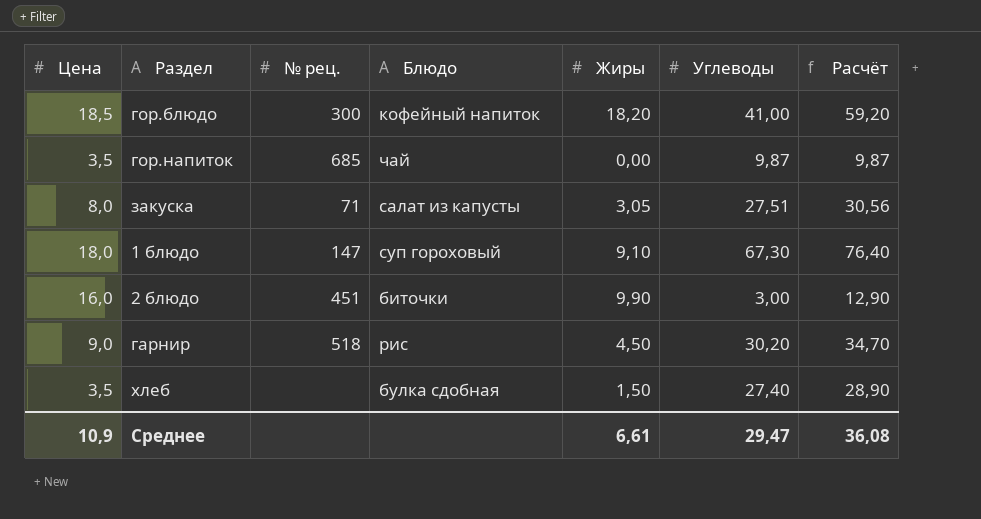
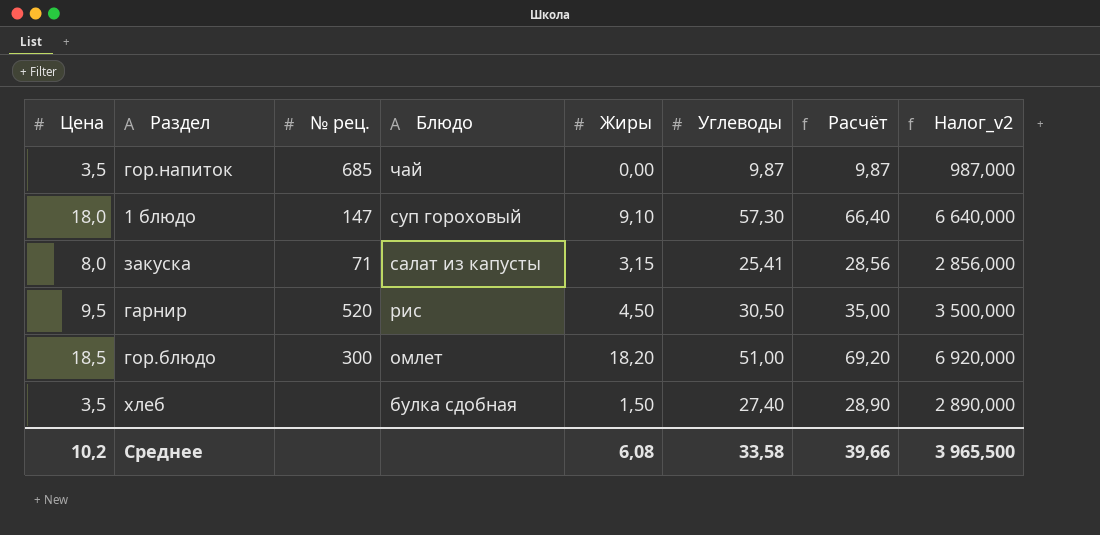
row order: none -> Блюдо descending
column Налог_v2 | formula: none -> [Расчёт] * 100
row 2 блюдо: 16,0 | 451 | биточки | 9,90 | 3,00 | 12,90 -> none
1 блюдо | Углеводы: 67,30 -> 57,30
1 блюдо | Расчёт: 76,40 -> 66,40
закуска | Жиры: 3,05 -> 3,15
закуска | Углеводы: 27,51 -> 25,41
закуска | Расчёт: 30,56 -> 28,56
гарнир | Цена: 9,0 -> 9,5
гарнир | № рец.: 518 -> 520
гарнир | Углеводы: 30,20 -> 30,50
гарнир | Расчёт: 34,70 -> 35,00
гор.блюдо | Блюдо: кофейный напиток -> омлет
гор.блюдо | Углеводы: 41,00 -> 51,00
гор.блюдо | Расчёт: 59,20 -> 69,20
Среднее | Цена: 10,9 -> 10,2
Среднее | Жиры: 6,61 -> 6,08
Среднее | Углеводы: 29,47 -> 33,58
Среднее | Расчёт: 36,08 -> 39,66

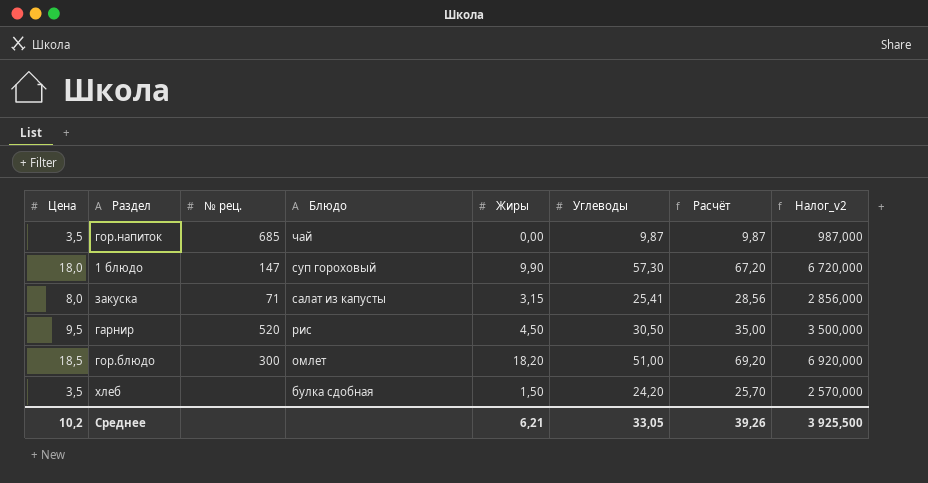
1 блюдо | Жиры: 9,10 -> 9,90
1 блюдо | Расчёт: 66,40 -> 67,20
1 блюдо | Налог_v2: 6 640,000 -> 6 720,000
хлеб | Углеводы: 27,40 -> 24,20
хлеб | Расчёт: 28,90 -> 25,70
хлеб | Налог_v2: 2 890,000 -> 2 570,000
Среднее | Жиры: 6,08 -> 6,21
Среднее | Углеводы: 33,58 -> 33,05
Среднее | Расчёт: 39,66 -> 39,26
Среднее | Налог_v2: 3 965,500 -> 3 925,500

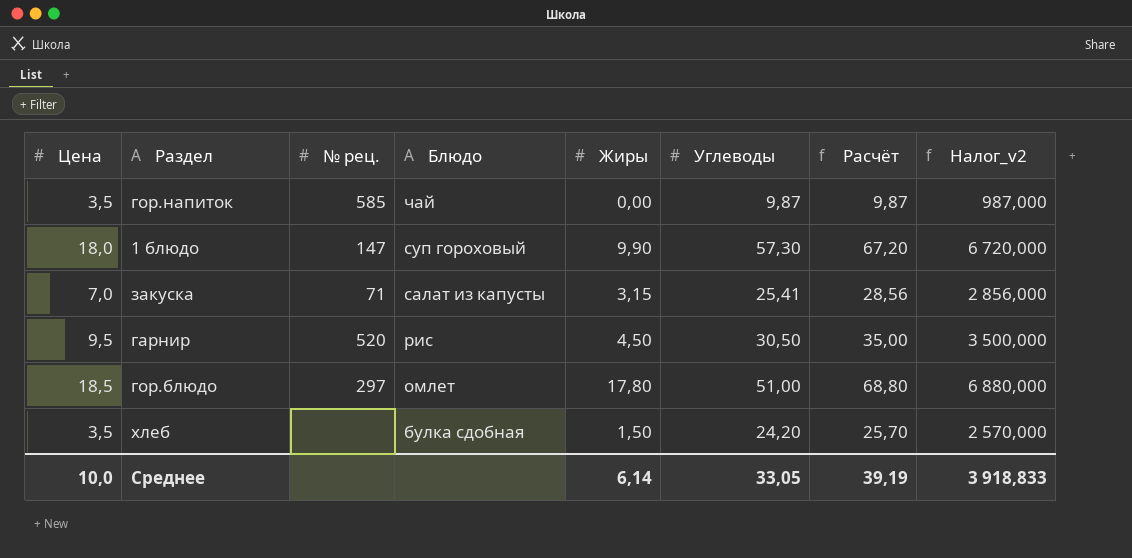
гор.напиток | № рец.: 685 -> 585
закуска | Цена: 8,0 -> 7,0
гор.блюдо | № рец.: 300 -> 297
гор.блюдо | Жиры: 18,20 -> 17,80
гор.блюдо | Расчёт: 69,20 -> 68,80
гор.блюдо | Налог_v2: 6 920,000 -> 6 880,000
Среднее | Цена: 10,2 -> 10,0
Среднее | Жиры: 6,21 -> 6,14
Среднее | Расчёт: 39,26 -> 39,19
Среднее | Налог_v2: 3 925,500 -> 3 918,833

